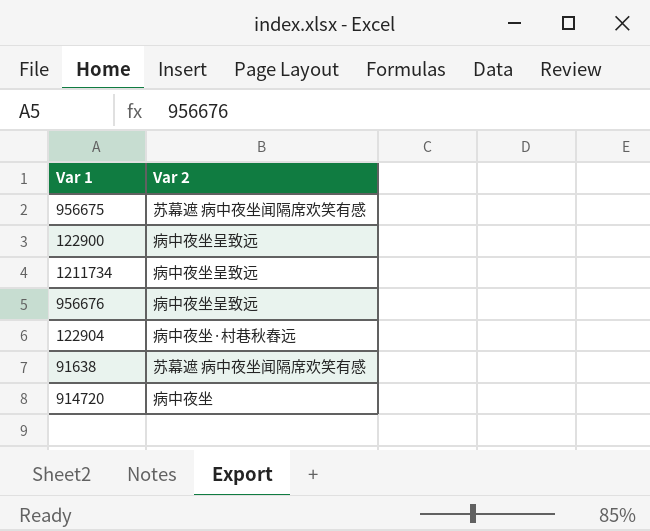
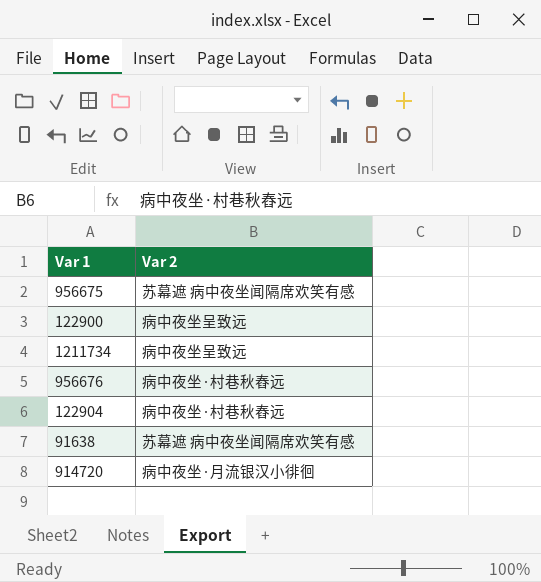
956676 | Var 2: 病中夜坐呈致远 -> 病中夜坐·村巷秋舂远
914720 | Var 2: 病中夜坐 -> 病中夜坐·月流银汉小徘徊

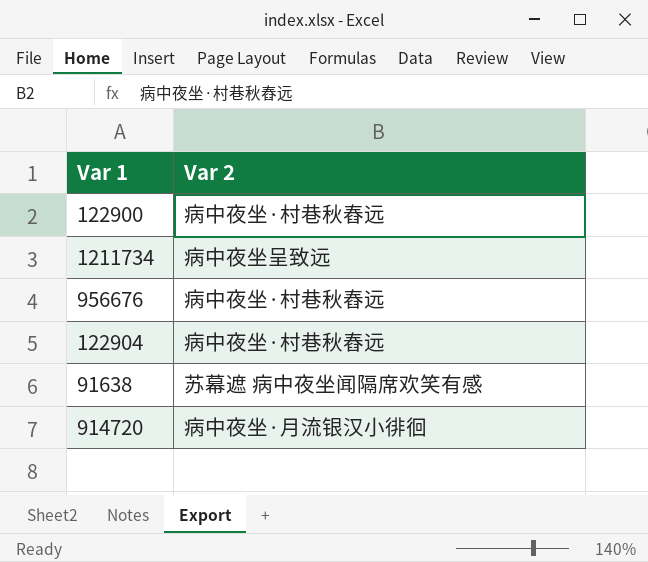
row 956675: 苏幕遮 病中夜坐闻隔席欢笑有感 -> none
122900 | Var 2: 病中夜坐呈致远 -> 病中夜坐·村巷秋舂远

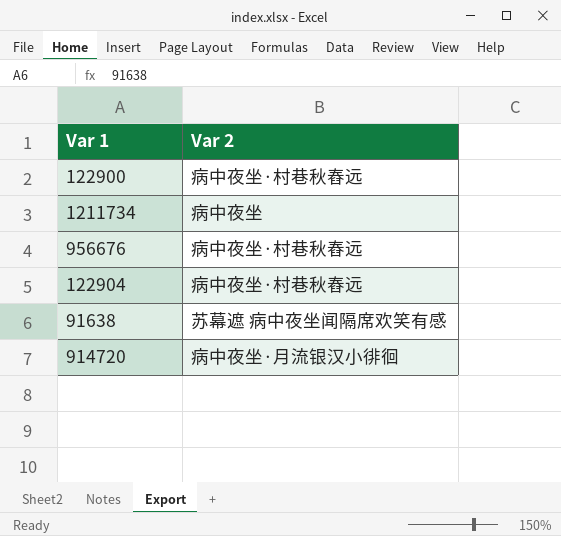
1211734 | Var 2: 病中夜坐呈致远 -> 病中夜坐

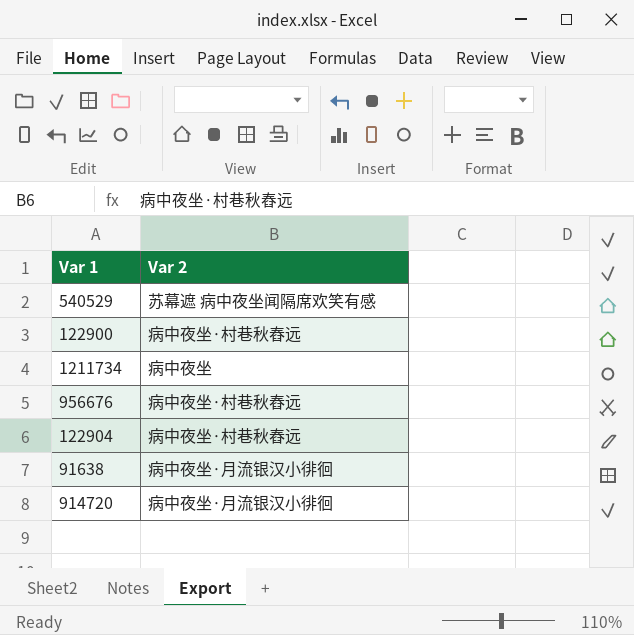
row 540529: none -> 苏幕遮 病中夜坐闻隔席欢笑有感
91638 | Var 2: 苏幕遮 病中夜坐闻隔席欢笑有感 -> 病中夜坐·月流银汉小徘徊

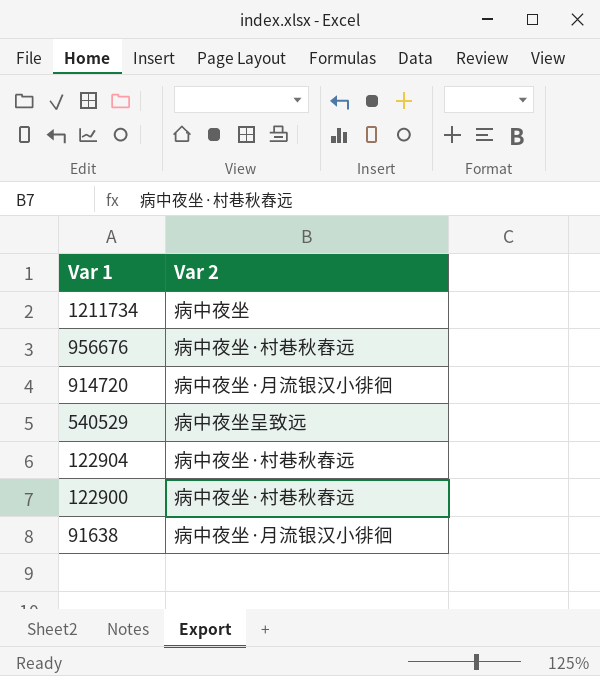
row order: none -> Var 1 descending
540529 | Var 2: 苏幕遮 病中夜坐闻隔席欢笑有感 -> 病中夜坐呈致远

